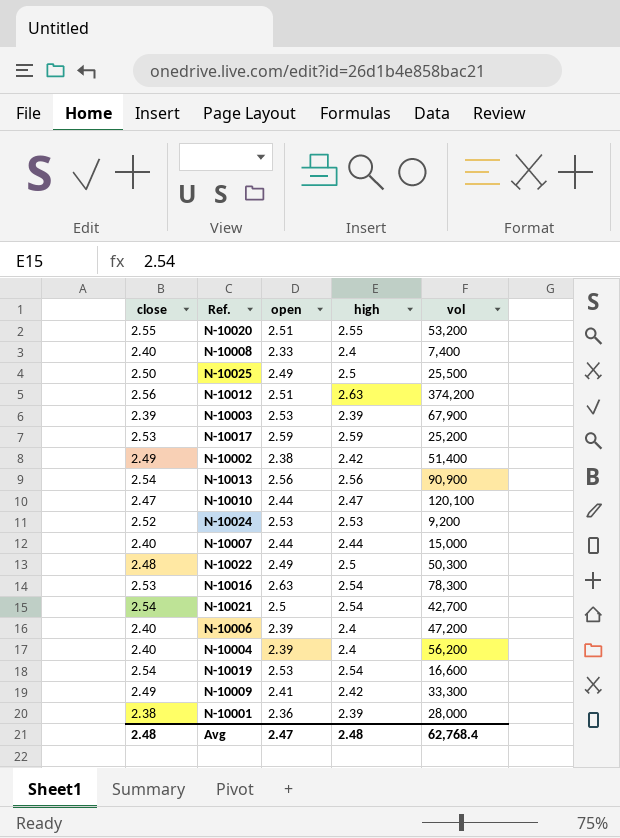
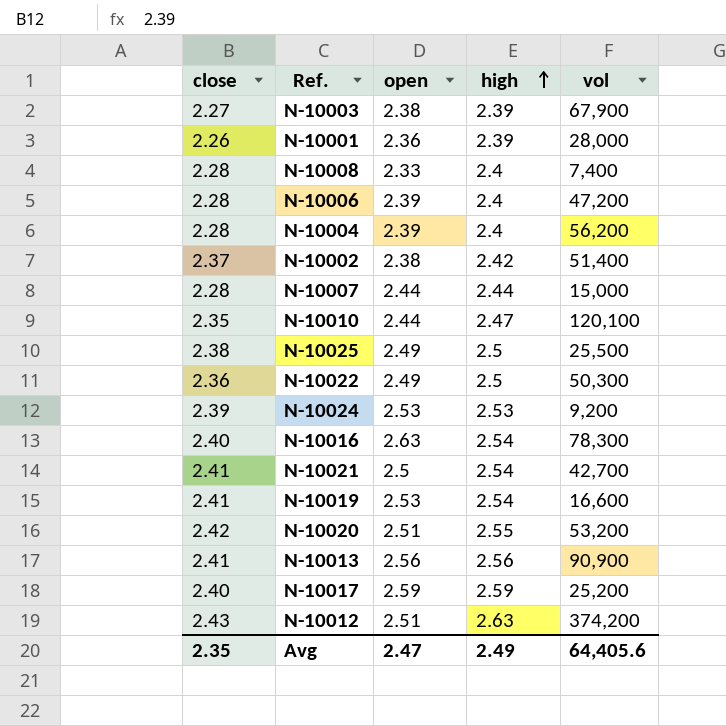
row order: none -> high ascending
row N-10009: 2.49 | 2.41 | 2.42 | 33,300 -> none
N-10003 | close: 2.39 -> 2.27
N-10003 | open: 2.53 -> 2.38
N-10001 | close: 2.38 -> 2.26
N-10008 | close: 2.40 -> 2.28
N-10006 | close: 2.40 -> 2.28
N-10004 | close: 2.40 -> 2.28
N-10002 | close: 2.49 -> 2.37
N-10007 | close: 2.40 -> 2.28
N-10010 | close: 2.47 -> 2.35
N-10025 | close: 2.50 -> 2.38
N-10022 | close: 2.48 -> 2.36
N-10024 | close: 2.52 -> 2.39
N-10016 | close: 2.53 -> 2.40
N-10021 | close: 2.54 -> 2.41
N-10019 | close: 2.54 -> 2.41
N-10020 | close: 2.55 -> 2.42
N-10013 | close: 2.54 -> 2.41
N-10017 | close: 2.53 -> 2.40
N-10012 | close: 2.56 -> 2.43
Avg | close: 2.48 -> 2.35
Avg | high: 2.48 -> 2.49
Avg | vol: 62,768.4 -> 64,405.6

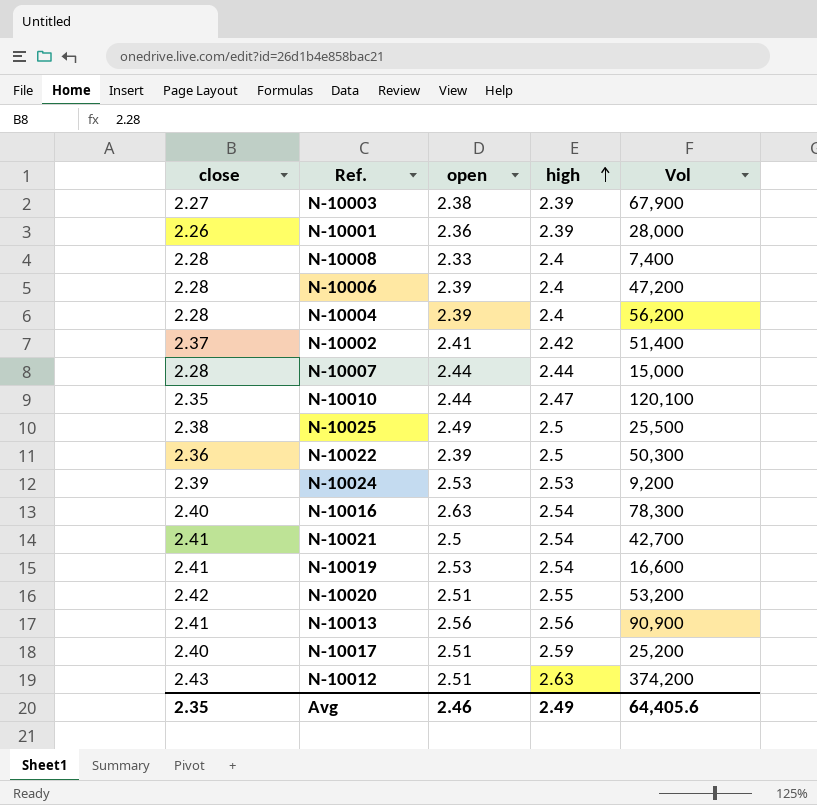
column name: vol -> Vol
N-10002 | open: 2.38 -> 2.41
N-10022 | open: 2.49 -> 2.39
N-10017 | open: 2.59 -> 2.51
Avg | open: 2.47 -> 2.46

